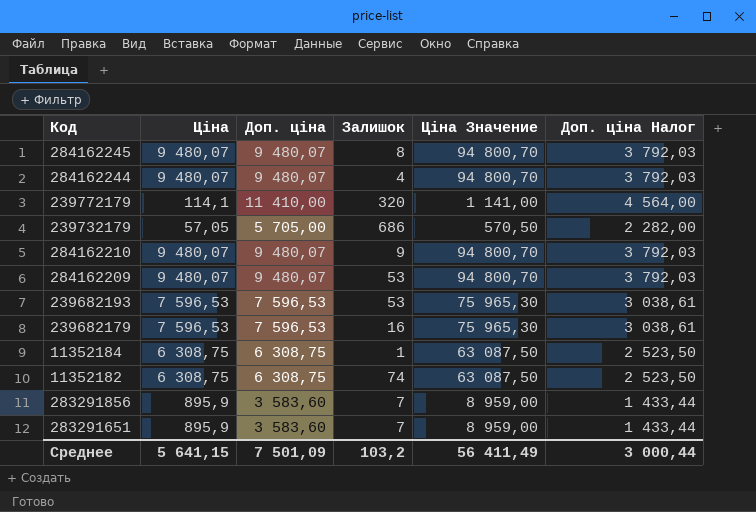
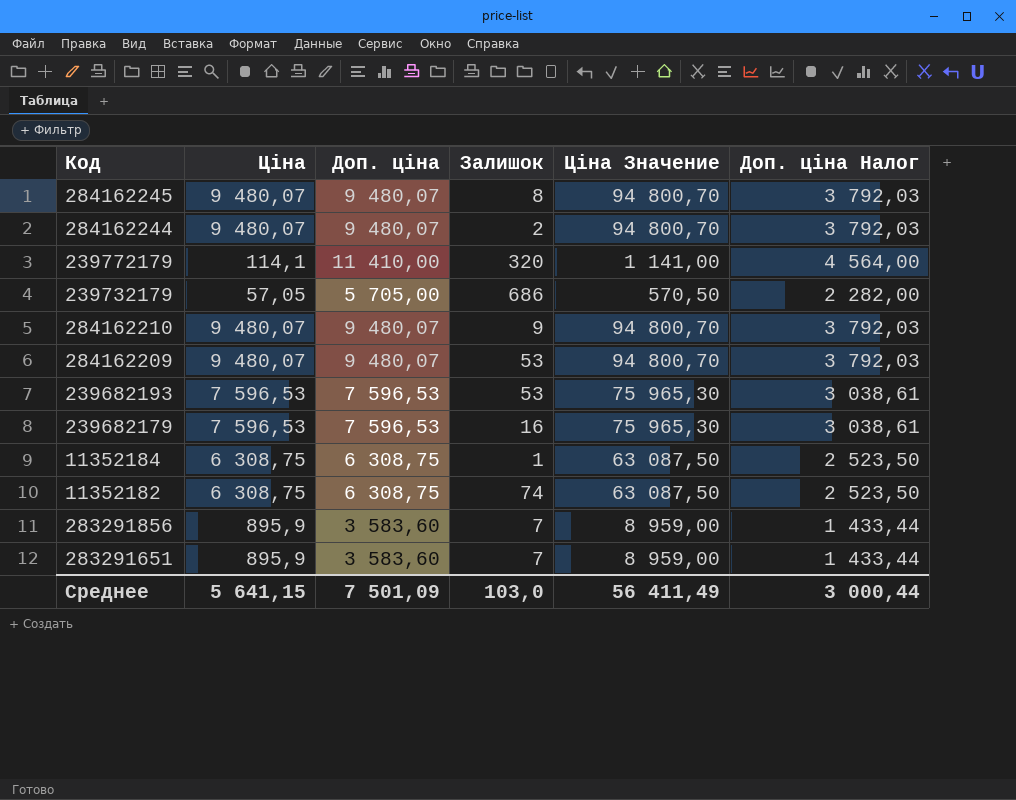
284162244 | Залишок: 4 -> 2
Среднее | Залишок: 103,2 -> 103,0

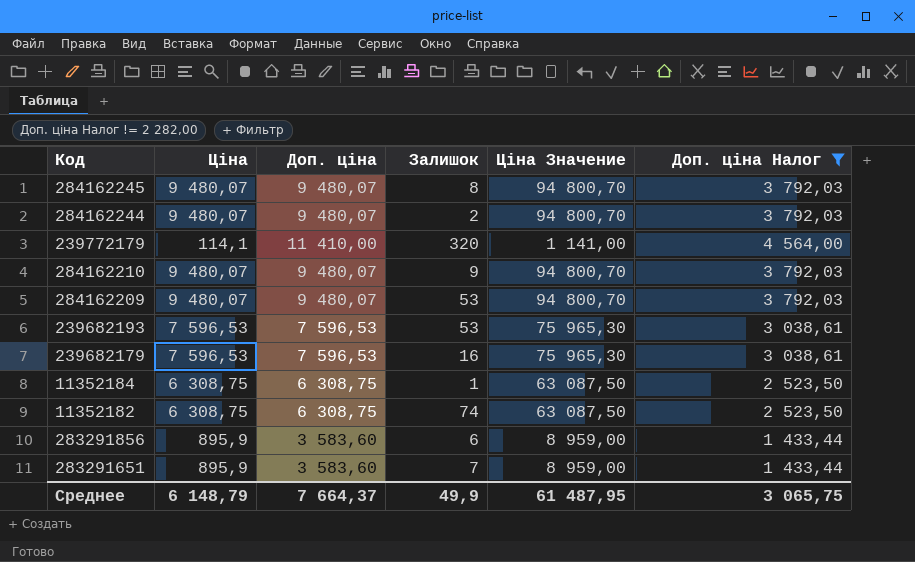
filter: none -> Доп. ціна Налог != 2 282,00
283291856 | Залишок: 7 -> 6
Среднее | Ціна: 5 641,15 -> 6 148,79
Среднее | Доп. ціна: 7 501,09 -> 7 664,37
Среднее | Залишок: 103,0 -> 49,9
Среднее | Ціна Значение: 56 411,49 -> 61 487,95
Среднее | Доп. ціна Налог: 3 000,44 -> 3 065,75

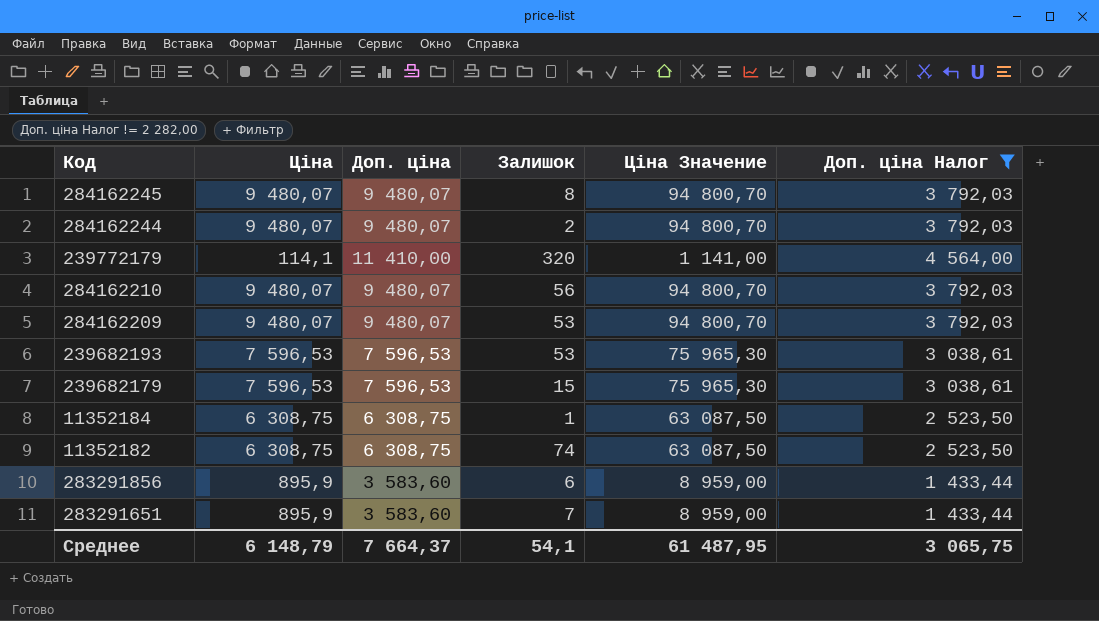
284162210 | Залишок: 9 -> 56
239682179 | Залишок: 16 -> 15
Среднее | Залишок: 49,9 -> 54,1

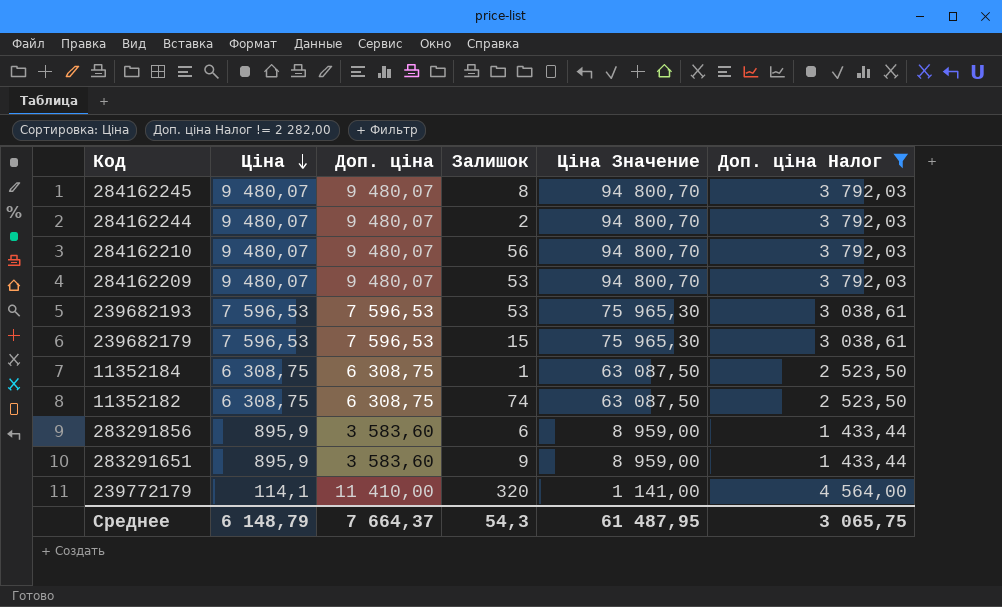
row order: none -> Ціна descending
283291651 | Залишок: 7 -> 9
Среднее | Залишок: 54,1 -> 54,3

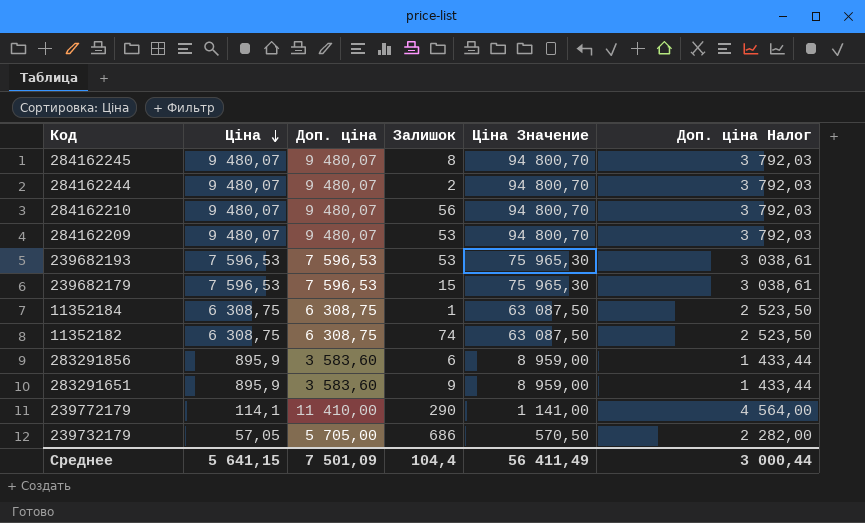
filter: Доп. ціна Налог != 2 282,00 -> none
239772179 | Залишок: 320 -> 290
Среднее | Ціна: 6 148,79 -> 5 641,15
Среднее | Доп. ціна: 7 664,37 -> 7 501,09
Среднее | Залишок: 54,3 -> 104,4
Среднее | Ціна Значение: 61 487,95 -> 56 411,49
Среднее | Доп. ціна Налог: 3 065,75 -> 3 000,44

